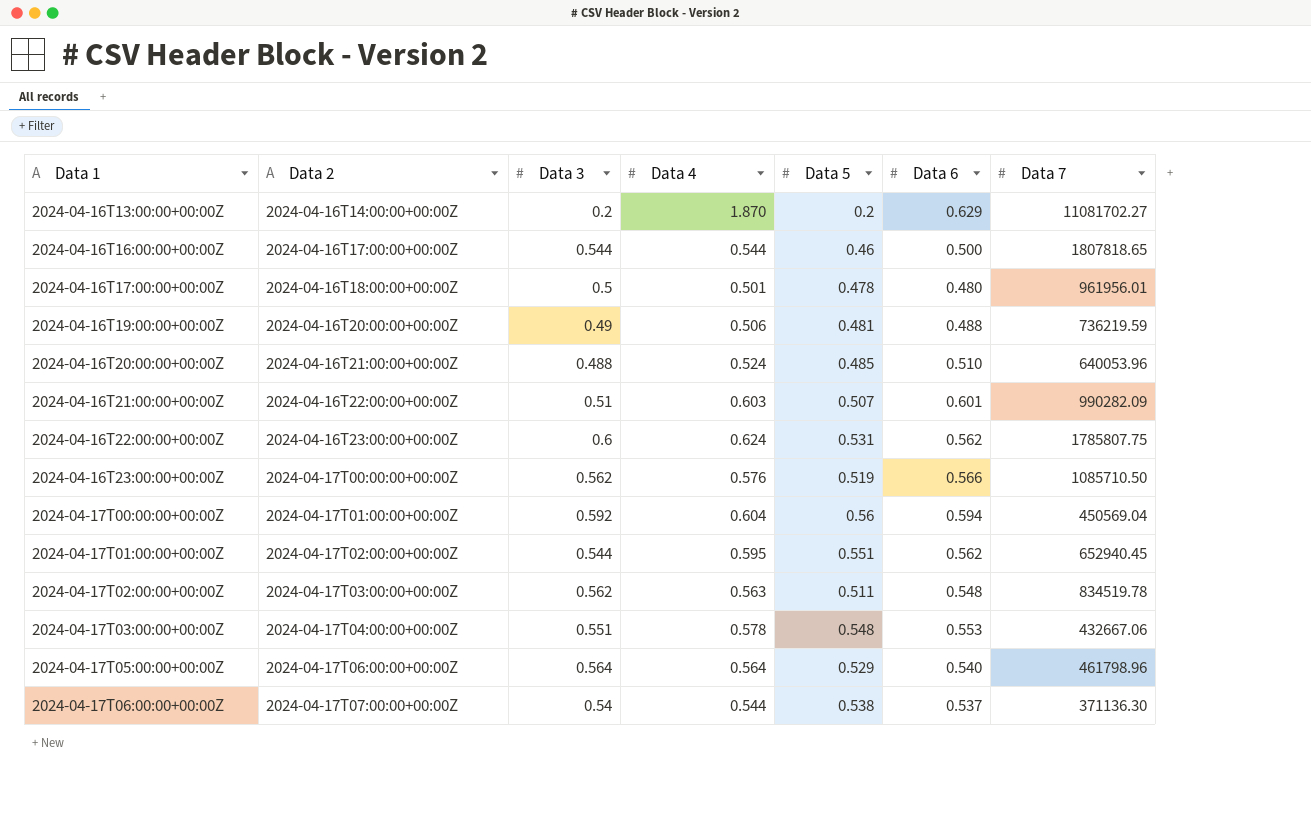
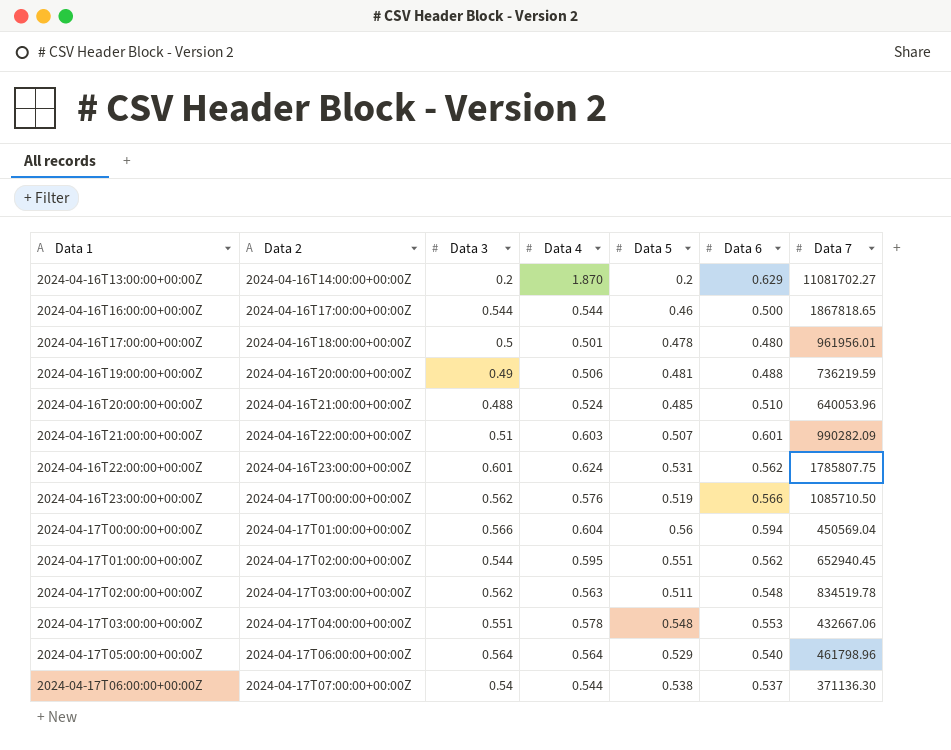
2024-04-16T16:00:00+00:00Z | Data 7: 1807818.65 -> 1867818.65
2024-04-16T22:00:00+00:00Z | Data 3: 0.6 -> 0.601
2024-04-17T00:00:00+00:00Z | Data 3: 0.592 -> 0.566

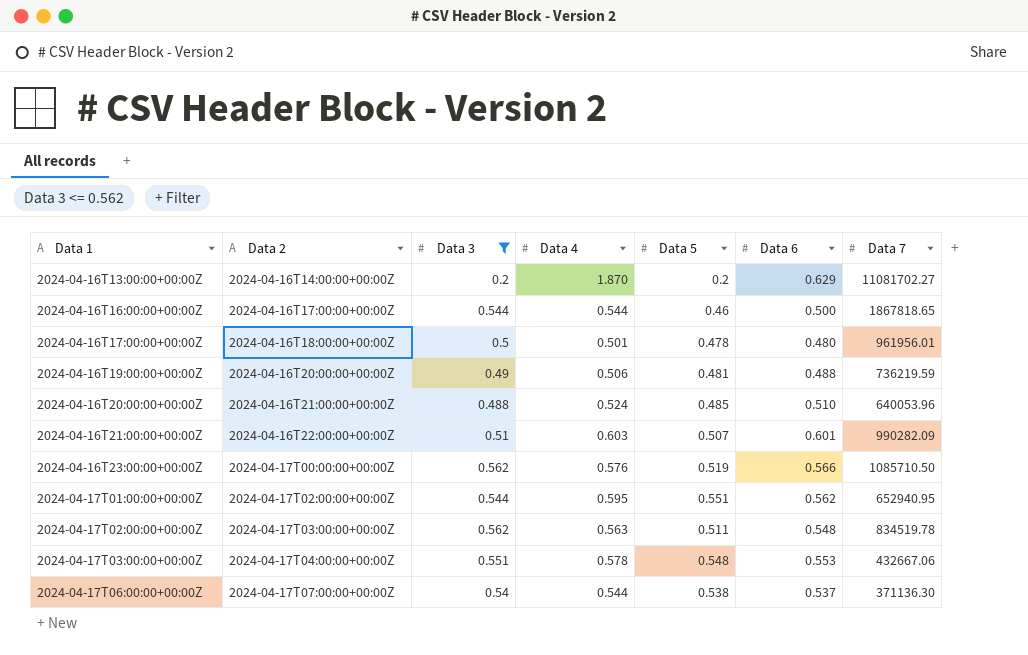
filter: none -> Data 3 <= 0.562
2024-04-17T01:00:00+00:00Z | Data 7: 652940.45 -> 652940.95

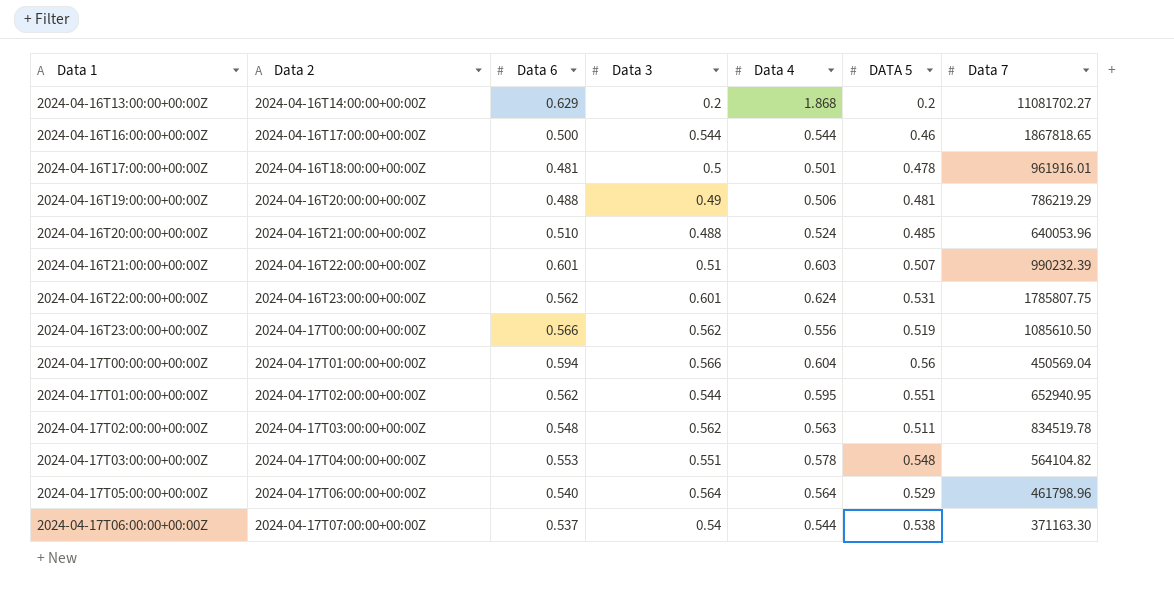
filter: Data 3 <= 0.562 -> none
column Data 6 | position: 6 -> 3
column name: Data 5 -> DATA 5
2024-04-16T13:00:00+00:00Z | Data 4: 1.870 -> 1.868
2024-04-16T17:00:00+00:00Z | Data 6: 0.480 -> 0.481
2024-04-16T17:00:00+00:00Z | Data 7: 961956.01 -> 961916.01
2024-04-16T19:00:00+00:00Z | Data 7: 736219.59 -> 786219.29
2024-04-16T21:00:00+00:00Z | Data 7: 990282.09 -> 990232.39
2024-04-16T23:00:00+00:00Z | Data 4: 0.576 -> 0.556
2024-04-16T23:00:00+00:00Z | Data 7: 1085710.50 -> 1085610.50
2024-04-17T03:00:00+00:00Z | Data 7: 432667.06 -> 564104.82
2024-04-17T06:00:00+00:00Z | Data 7: 371136.30 -> 371163.30

